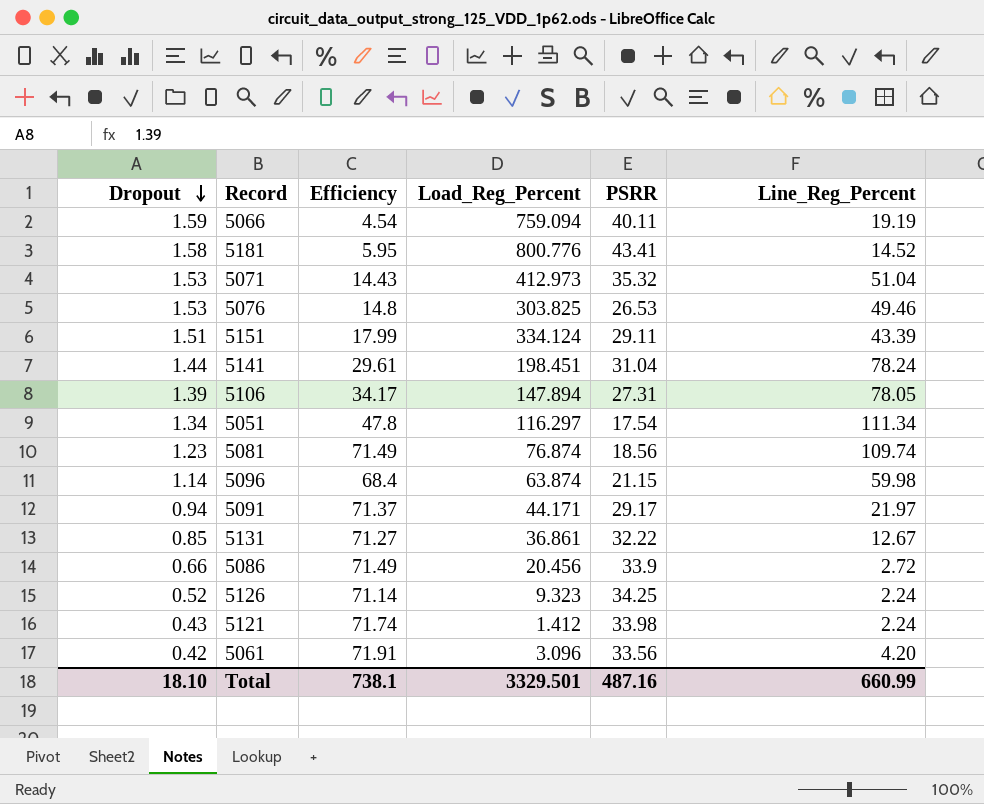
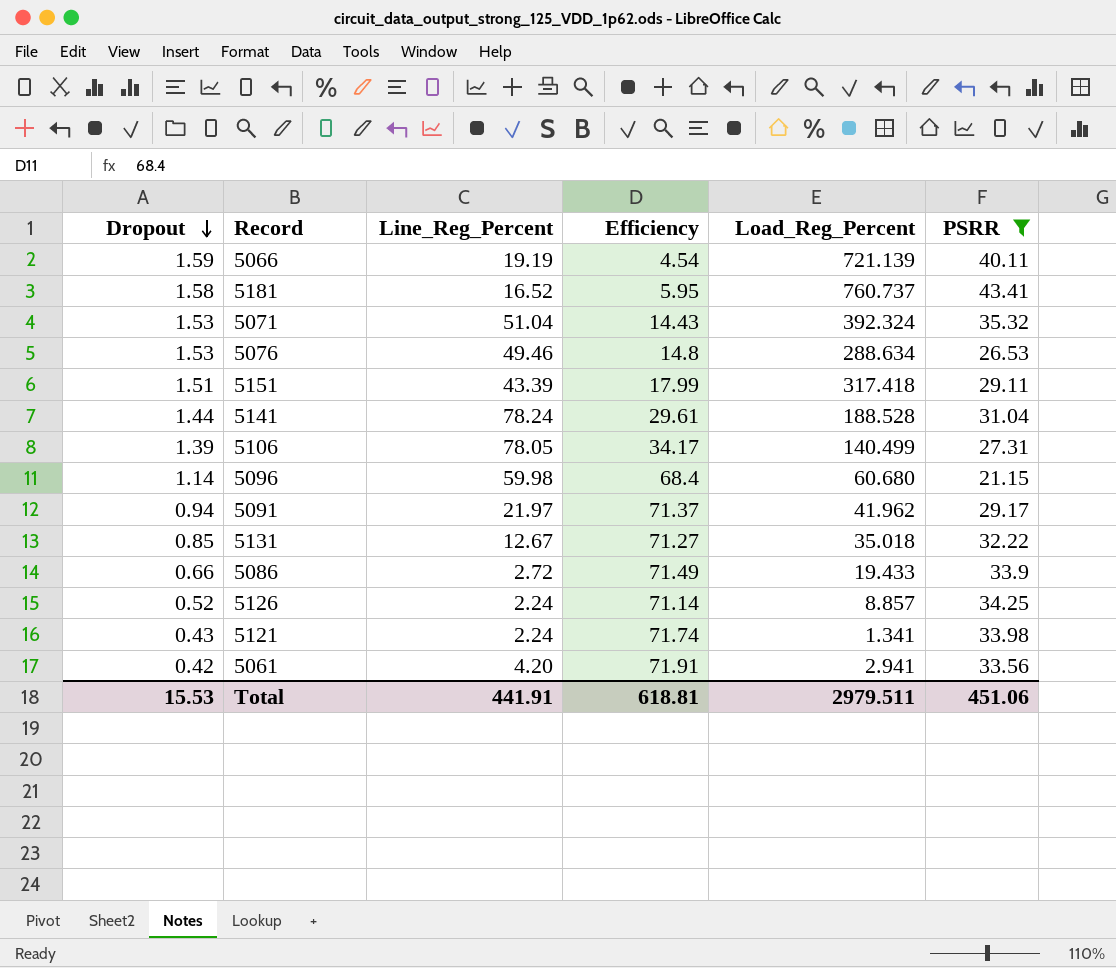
filter: none -> PSRR >= 21.15
column Line_Reg_Percent | position: 6 -> 3
5066 | Load_Reg_Percent: 759.094 -> 721.139
5181 | Line_Reg_Percent: 14.52 -> 16.52
5181 | Load_Reg_Percent: 800.776 -> 760.737
5071 | Load_Reg_Percent: 412.973 -> 392.324
5076 | Load_Reg_Percent: 303.825 -> 288.634
5151 | Load_Reg_Percent: 334.124 -> 317.418
5141 | Load_Reg_Percent: 198.451 -> 188.528
5106 | Load_Reg_Percent: 147.894 -> 140.499
5096 | Load_Reg_Percent: 63.874 -> 60.680
5091 | Load_Reg_Percent: 44.171 -> 41.962
5131 | Load_Reg_Percent: 36.861 -> 35.018
5086 | Load_Reg_Percent: 20.456 -> 19.433
5126 | Load_Reg_Percent: 9.323 -> 8.857
5121 | Load_Reg_Percent: 1.412 -> 1.341
5061 | Load_Reg_Percent: 3.096 -> 2.941
Total | Dropout: 18.10 -> 15.53
Total | Line_Reg_Percent: 660.99 -> 441.91
Total | Efficiency: 738.1 -> 618.81
Total | Load_Reg_Percent: 3329.501 -> 2979.511
Total | PSRR: 487.16 -> 451.06

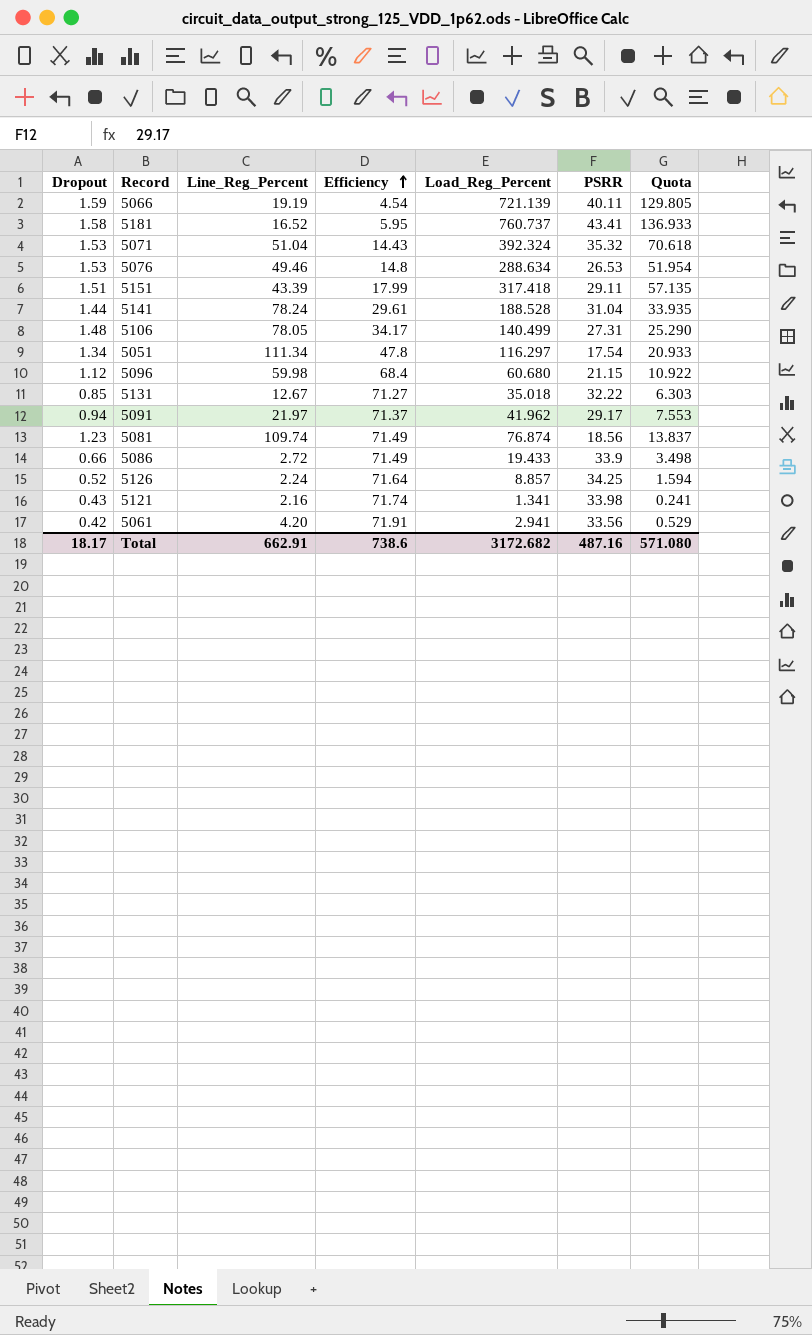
filter: PSRR >= 21.15 -> none
row order: Dropout descending -> Efficiency ascending
column Quota | formula: none -> [Load_Reg_Percent] * 0.18
5106 | Dropout: 1.39 -> 1.48
5096 | Dropout: 1.14 -> 1.12
5126 | Efficiency: 71.14 -> 71.64
5121 | Line_Reg_Percent: 2.24 -> 2.16
Total | Dropout: 15.53 -> 18.17
Total | Line_Reg_Percent: 441.91 -> 662.91
Total | Efficiency: 618.81 -> 738.6
Total | Load_Reg_Percent: 2979.511 -> 3172.682
Total | PSRR: 451.06 -> 487.16

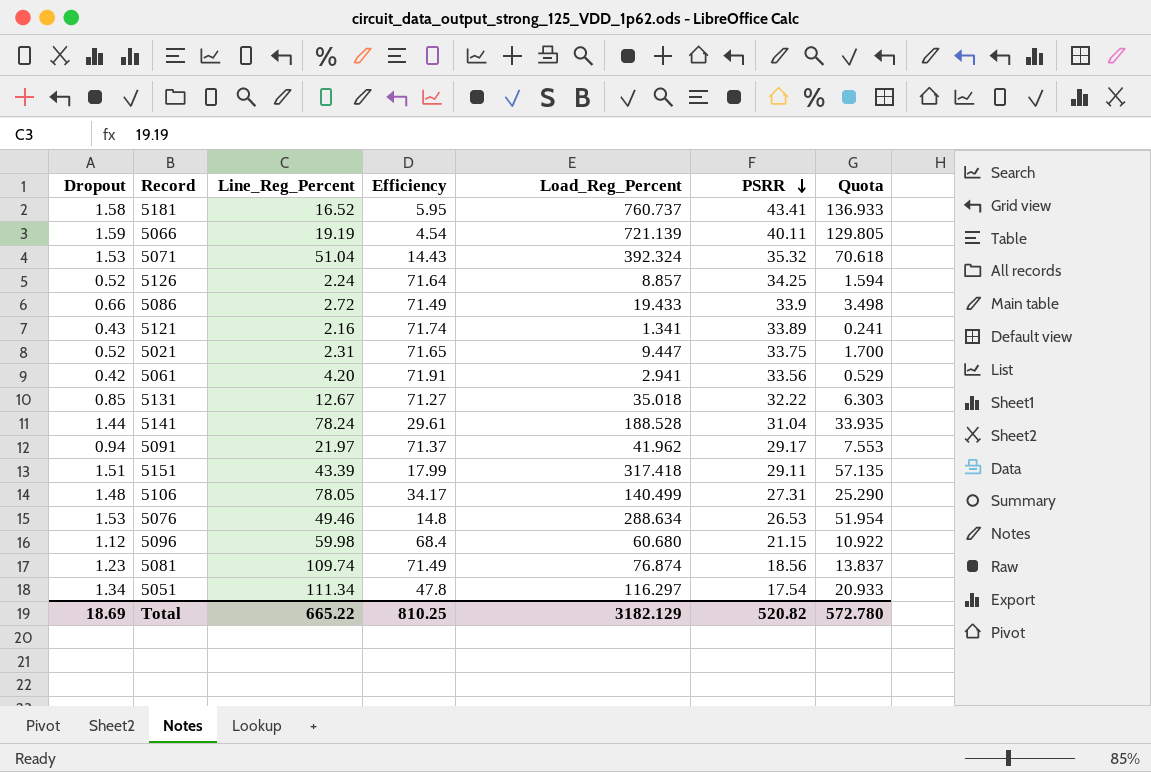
row order: Efficiency ascending -> PSRR descending
5121 | PSRR: 33.98 -> 33.89
row 5021: none -> 0.52 | 2.31 | 71.65 | 9.447 | 33.75 | 1.700
Total | Dropout: 18.17 -> 18.69
Total | Line_Reg_Percent: 662.91 -> 665.22
Total | Efficiency: 738.6 -> 810.25
Total | Load_Reg_Percent: 3172.682 -> 3182.129
Total | PSRR: 487.16 -> 520.82
Total | Quota: 571.080 -> 572.780

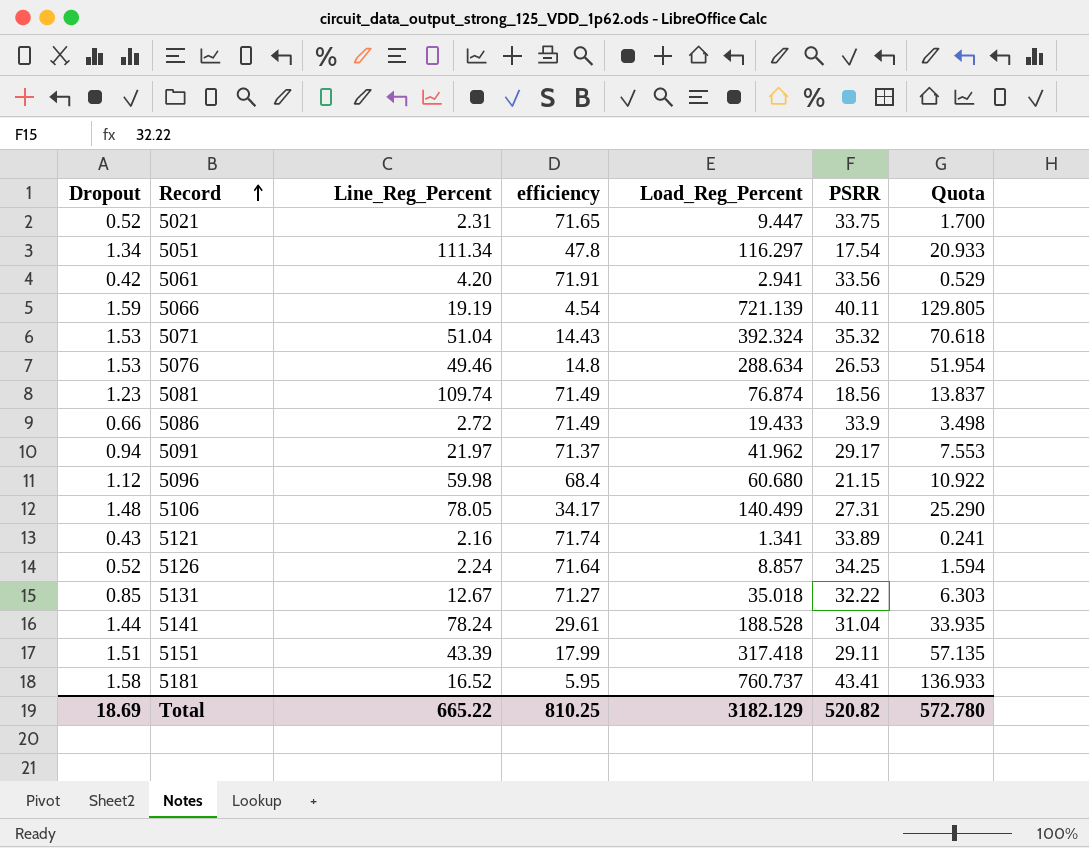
row order: PSRR descending -> Record ascending
column name: Efficiency -> efficiency

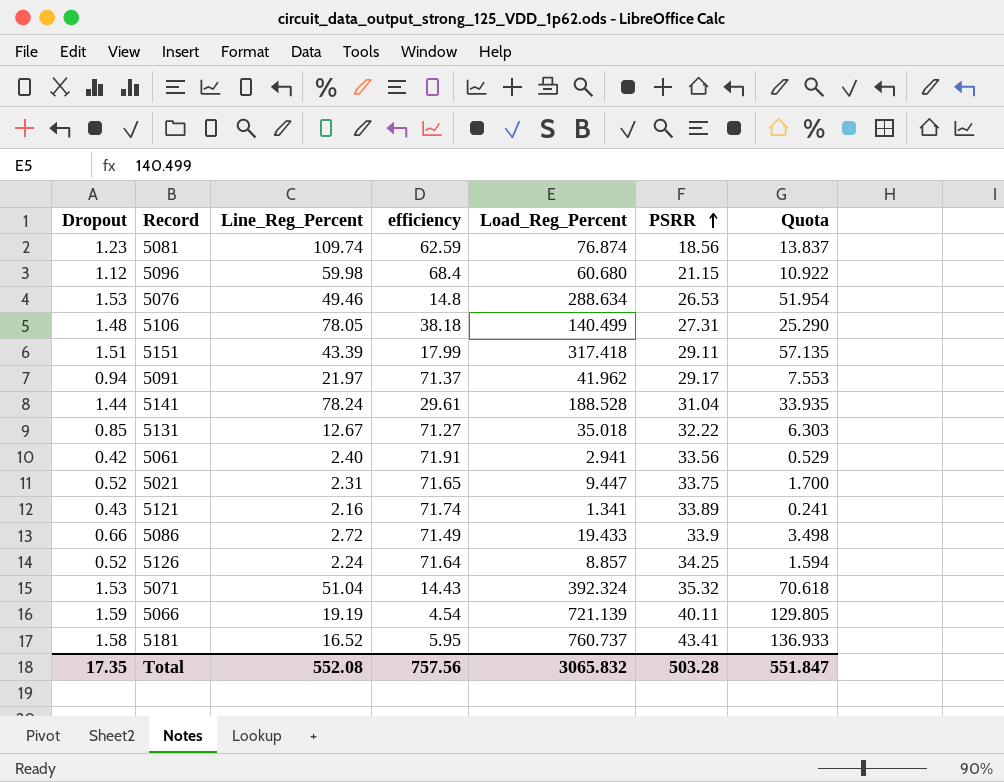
row order: Record ascending -> PSRR ascending
row 5051: 1.34 | 111.34 | 47.8 | 116.297 | 17.54 | 20.933 -> none
5081 | efficiency: 71.49 -> 62.59
5106 | efficiency: 34.17 -> 38.18
5061 | Line_Reg_Percent: 4.20 -> 2.40
Total | Dropout: 18.69 -> 17.35
Total | Line_Reg_Percent: 665.22 -> 552.08
Total | efficiency: 810.25 -> 757.56
Total | Load_Reg_Percent: 3182.129 -> 3065.832
Total | PSRR: 520.82 -> 503.28
Total | Quota: 572.780 -> 551.847

